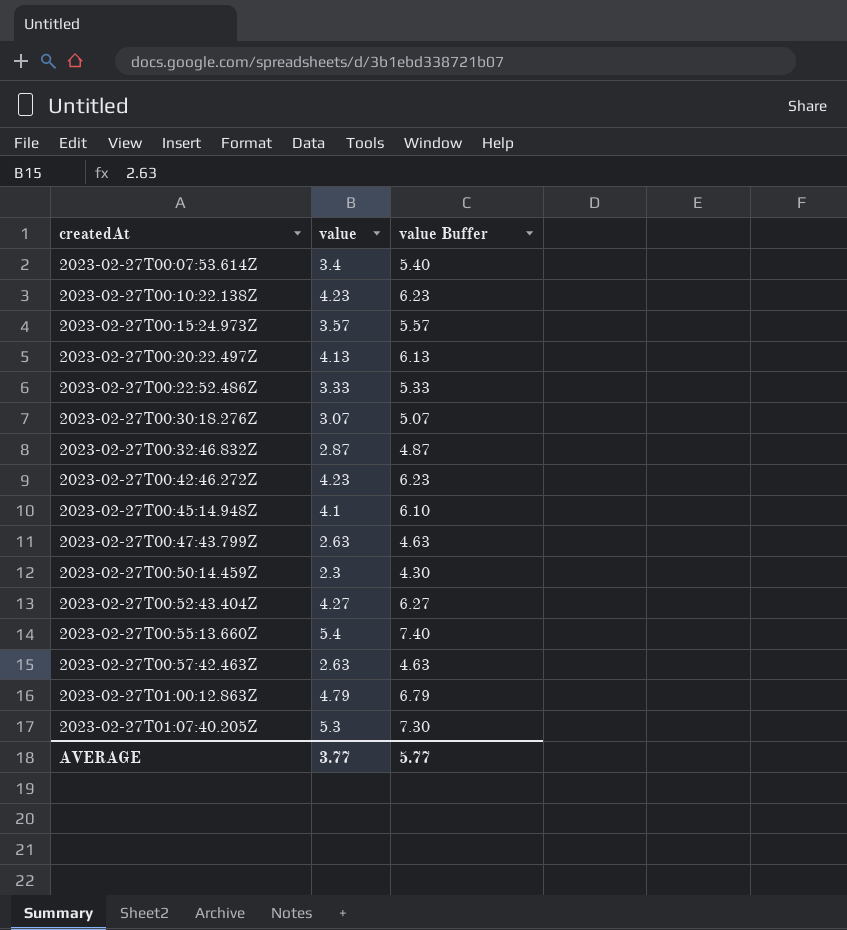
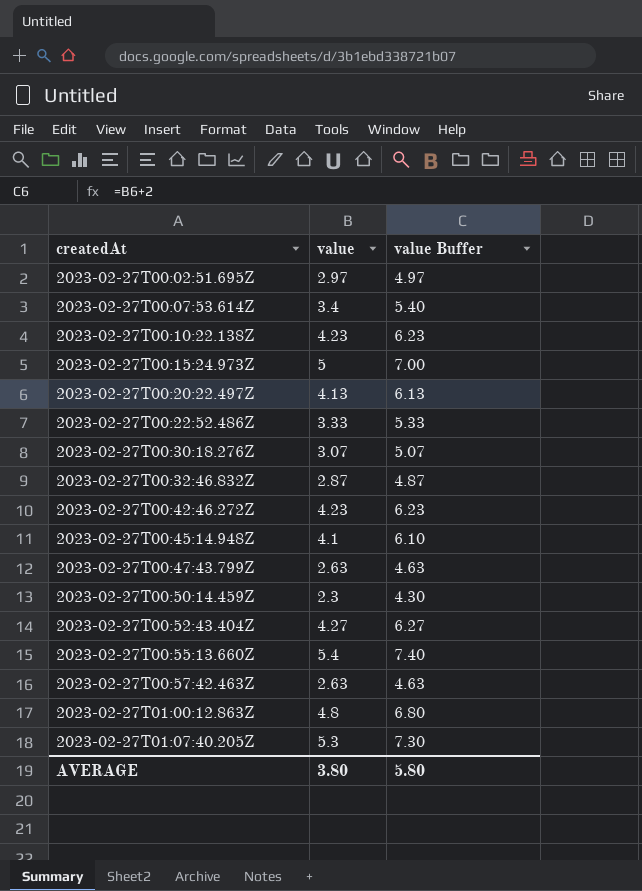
row 2023-02-27T00:02:51.695Z: none -> 2.97 | 4.97
2023-02-27T00:15:24.973Z | value: 3.57 -> 5
2023-02-27T00:15:24.973Z | value Buffer: 5.57 -> 7.00
2023-02-27T01:00:12.863Z | value: 4.79 -> 4.8
2023-02-27T01:00:12.863Z | value Buffer: 6.79 -> 6.80
AVERAGE | value: 3.77 -> 3.80
AVERAGE | value Buffer: 5.77 -> 5.80

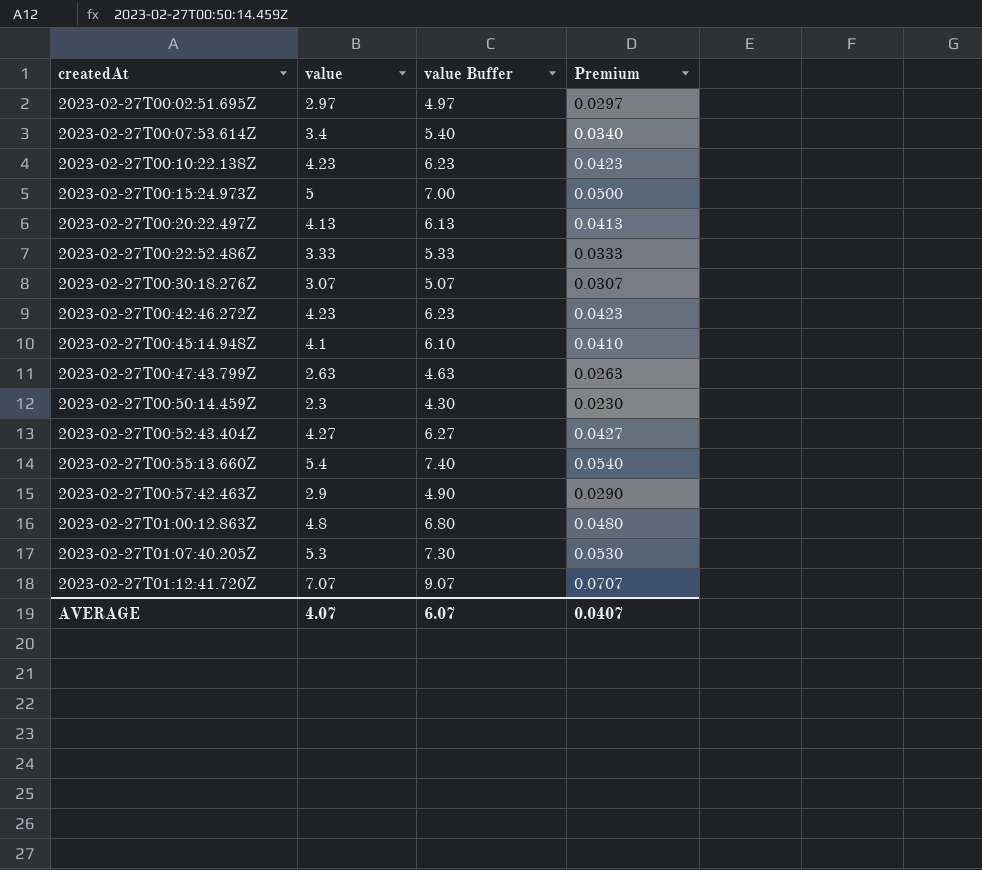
column Premium | formula: none -> [value] * 0.01
row 2023-02-27T00:32:46.832Z: 2.87 | 4.87 -> none
2023-02-27T00:57:42.463Z | value: 2.63 -> 2.9
2023-02-27T00:57:42.463Z | value Buffer: 4.63 -> 4.90
row 2023-02-27T01:12:41.720Z: none -> 7.07 | 9.07 | 0.0707
AVERAGE | value: 3.80 -> 4.07
AVERAGE | value Buffer: 5.80 -> 6.07

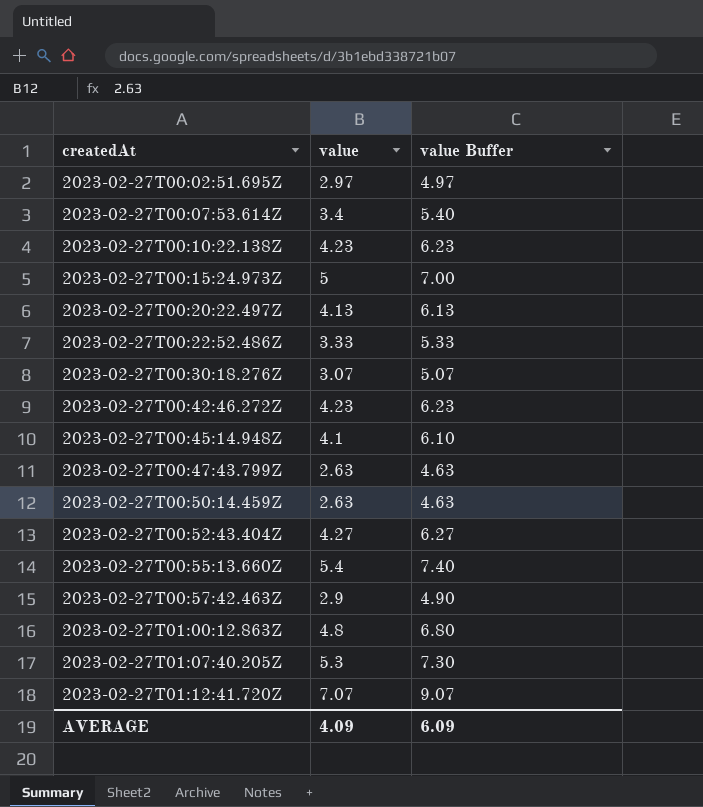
column Premium | formula: [value] * 0.01 -> none
2023-02-27T00:50:14.459Z | value: 2.3 -> 2.63
2023-02-27T00:50:14.459Z | value Buffer: 4.30 -> 4.63
AVERAGE | value: 4.07 -> 4.09
AVERAGE | value Buffer: 6.07 -> 6.09

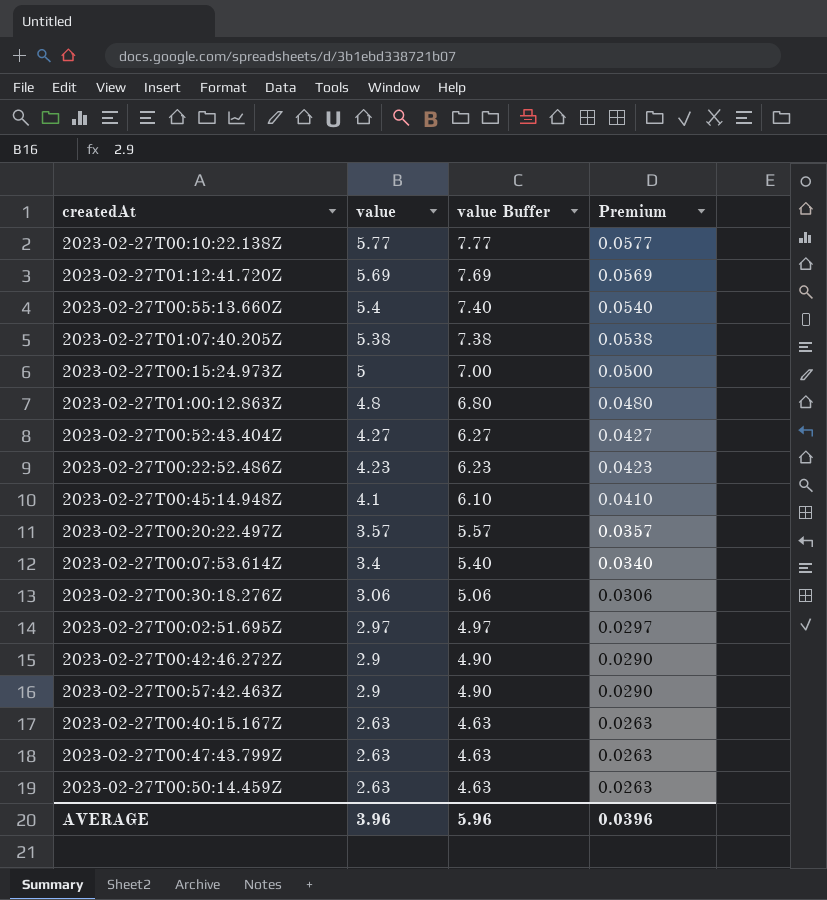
row order: createdAt ascending -> value descending
column Premium | formula: none -> [value] * 0.01
2023-02-27T00:10:22.138Z | value: 4.23 -> 5.77
2023-02-27T00:10:22.138Z | value Buffer: 6.23 -> 7.77
2023-02-27T01:12:41.720Z | value: 7.07 -> 5.69
2023-02-27T01:12:41.720Z | value Buffer: 9.07 -> 7.69
2023-02-27T01:07:40.205Z | value: 5.3 -> 5.38
2023-02-27T01:07:40.205Z | value Buffer: 7.30 -> 7.38
2023-02-27T00:22:52.486Z | value: 3.33 -> 4.23
2023-02-27T00:22:52.486Z | value Buffer: 5.33 -> 6.23
2023-02-27T00:20:22.497Z | value: 4.13 -> 3.57
2023-02-27T00:20:22.497Z | value Buffer: 6.13 -> 5.57
2023-02-27T00:30:18.276Z | value: 3.07 -> 3.06
2023-02-27T00:30:18.276Z | value Buffer: 5.07 -> 5.06
2023-02-27T00:42:46.272Z | value: 4.23 -> 2.9
2023-02-27T00:42:46.272Z | value Buffer: 6.23 -> 4.90
row 2023-02-27T00:40:15.167Z: none -> 2.63 | 4.63 | 0.0263
AVERAGE | value: 4.09 -> 3.96
AVERAGE | value Buffer: 6.09 -> 5.96

